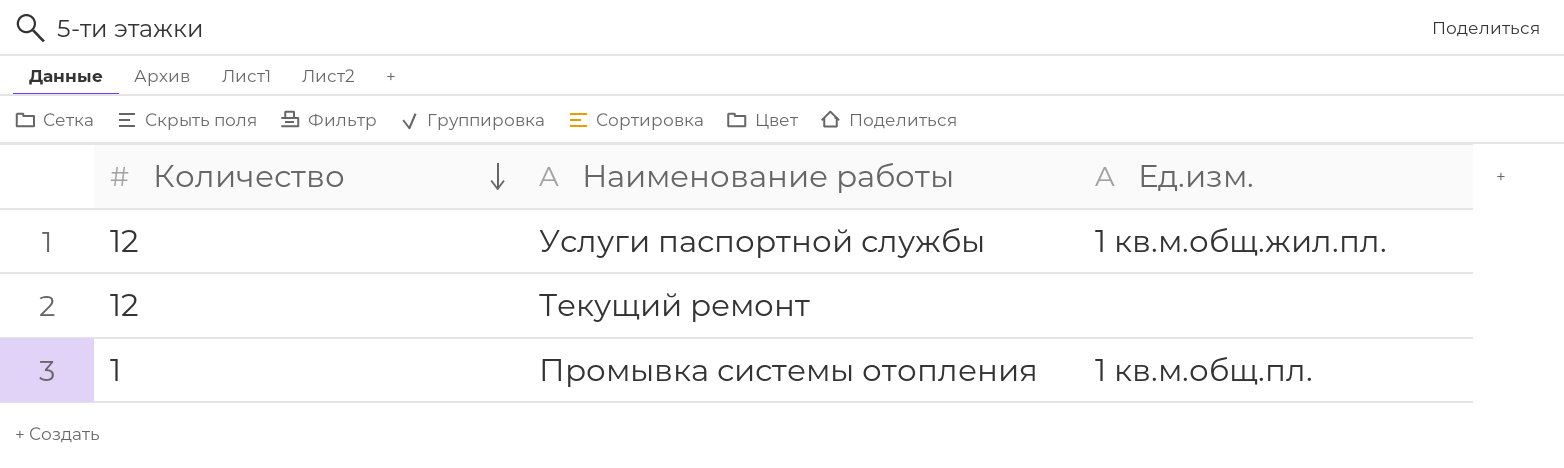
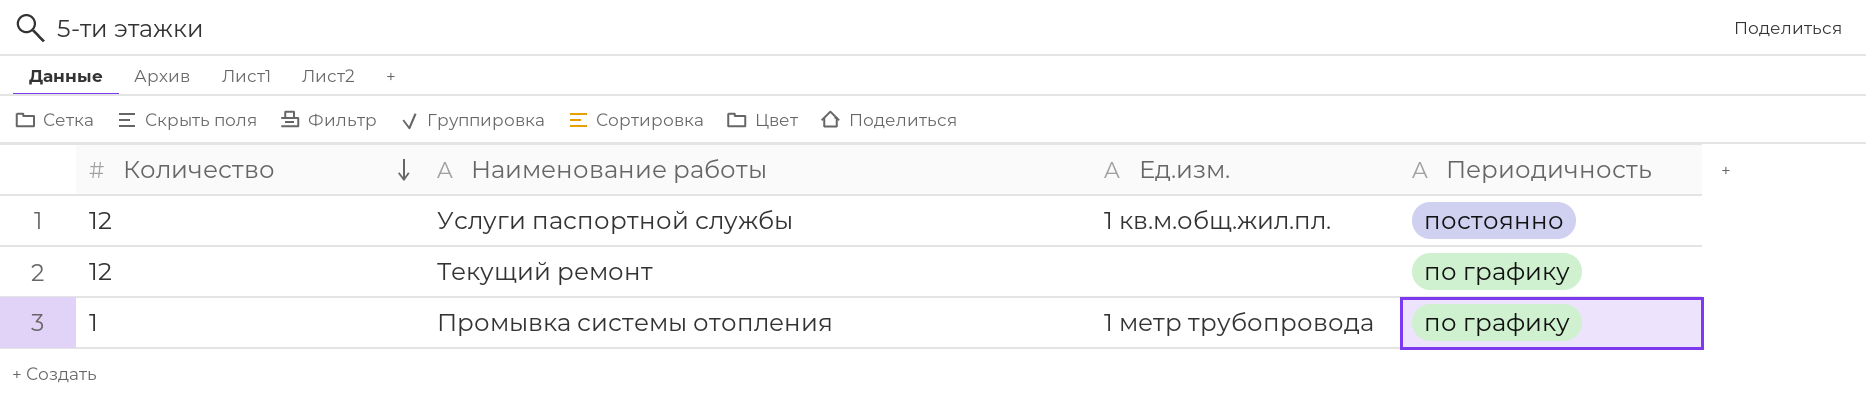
column Периодичность | position: none -> 4
Промывка системы отопления | Ед.изм.: 1 кв.м.общ.пл. -> 1 метр трубопровода

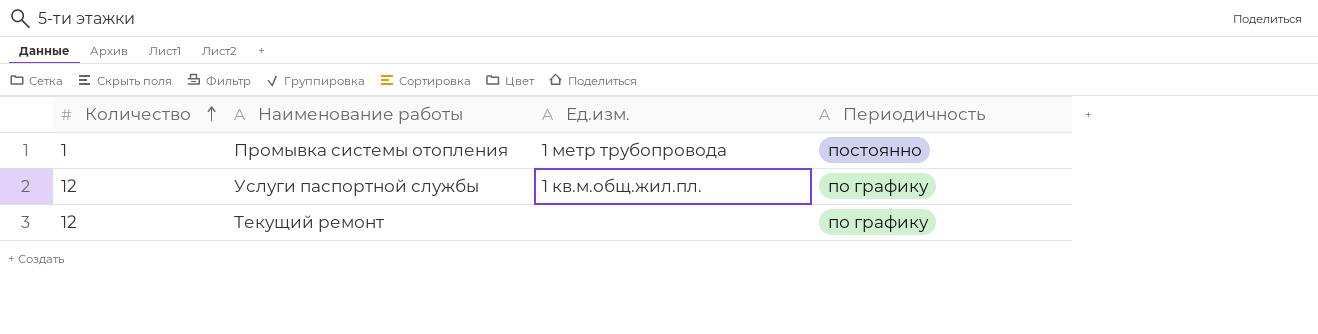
row order: Количество descending -> Количество ascending
Промывка системы отопления | Периодичность: по графику -> постоянно
Услуги паспортной службы | Периодичность: постоянно -> по графику

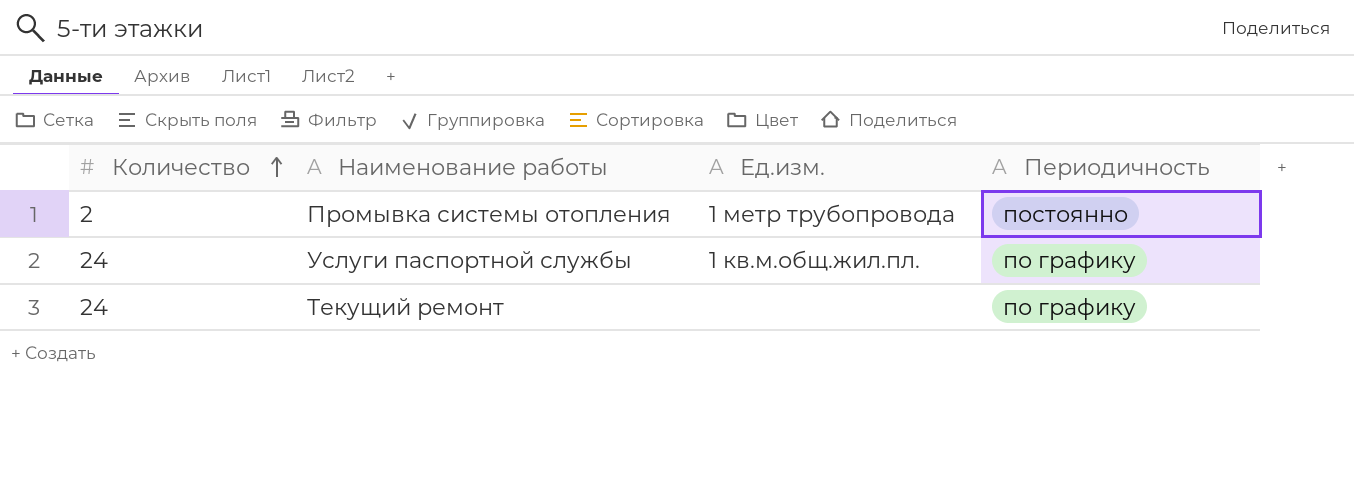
Промывка системы отопления | Количество: 1 -> 2
Услуги паспортной службы | Количество: 12 -> 24
Текущий ремонт | Количество: 12 -> 24

